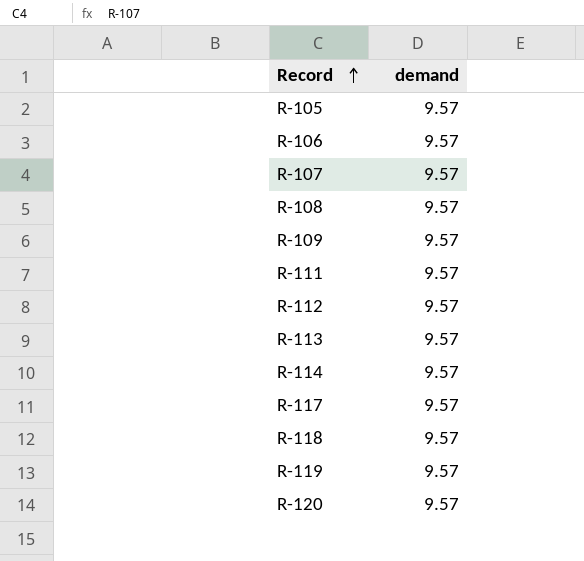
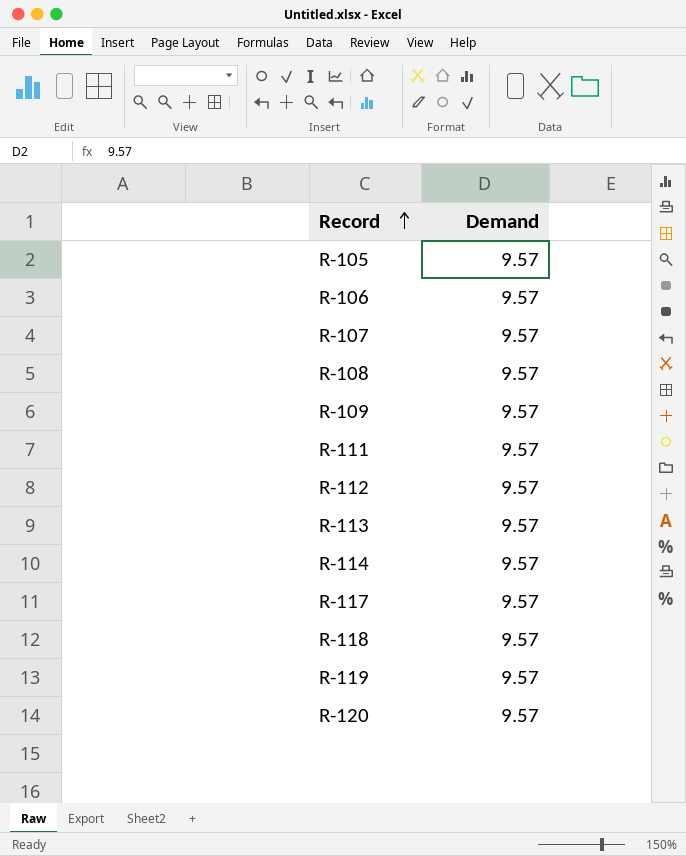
column name: demand -> Demand

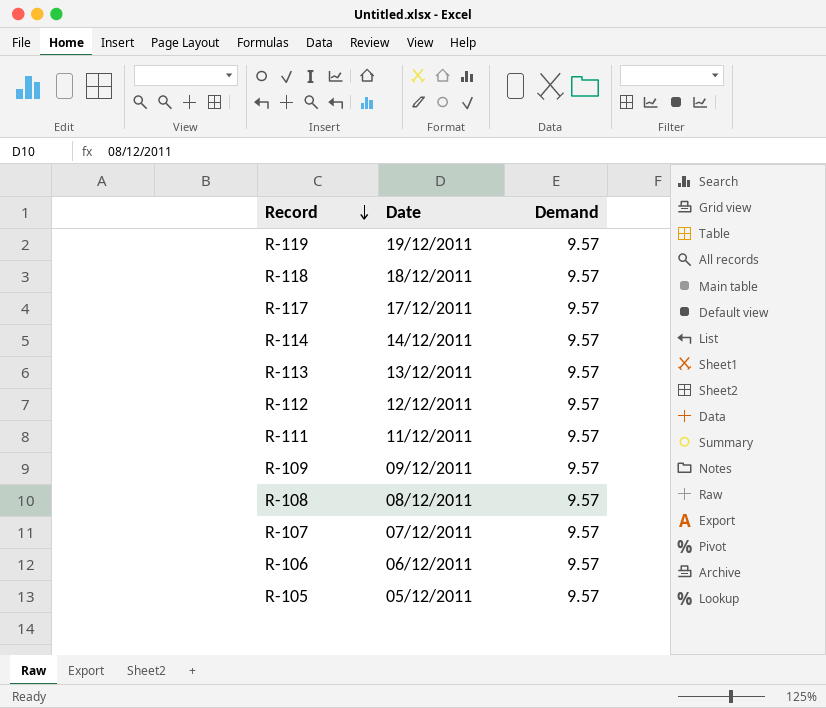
row order: Record ascending -> Record descending
column Date | position: none -> 2
row R-120: 9.57 -> none

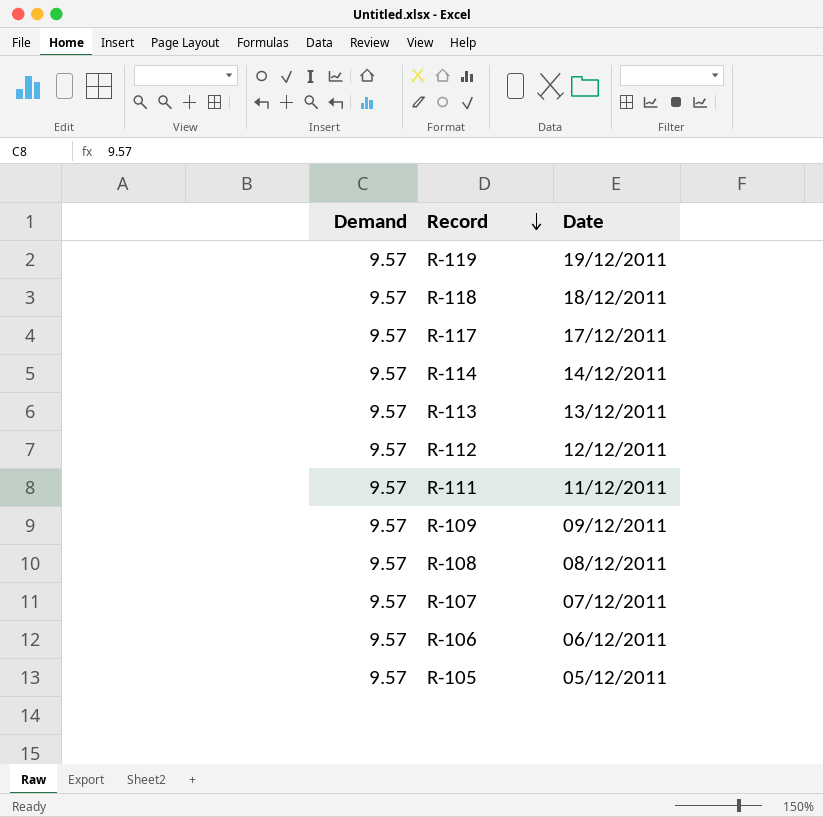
column Demand | position: 3 -> 1

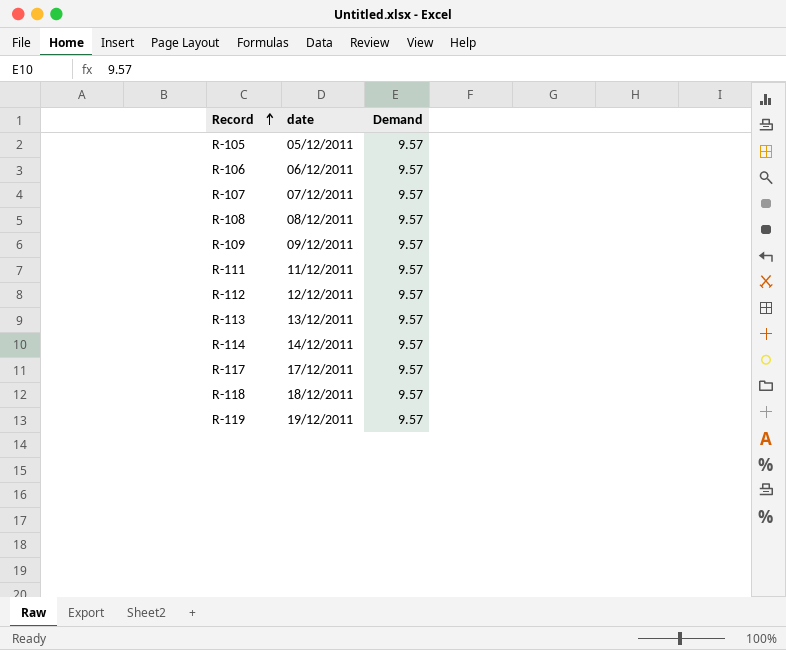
row order: Record descending -> Record ascending
column name: Date -> date
column Demand | position: 1 -> 3

